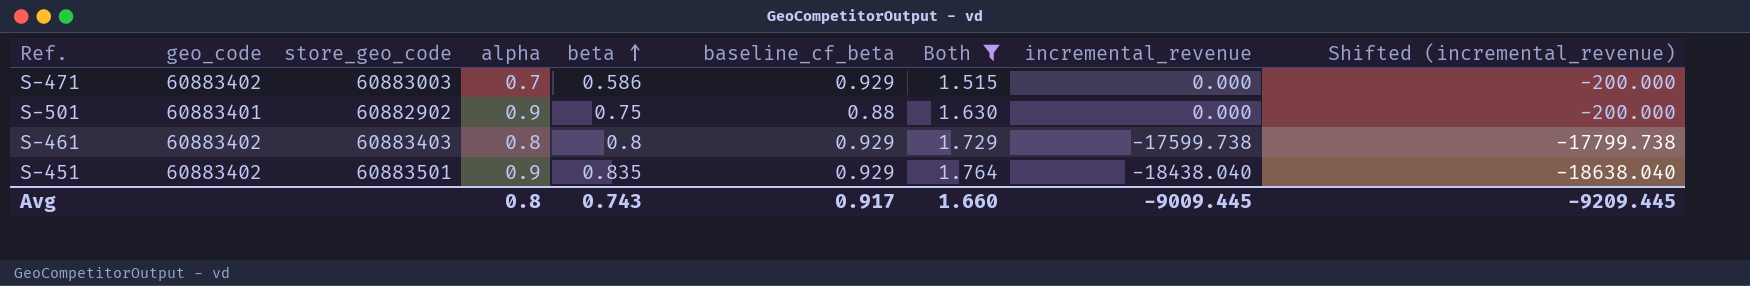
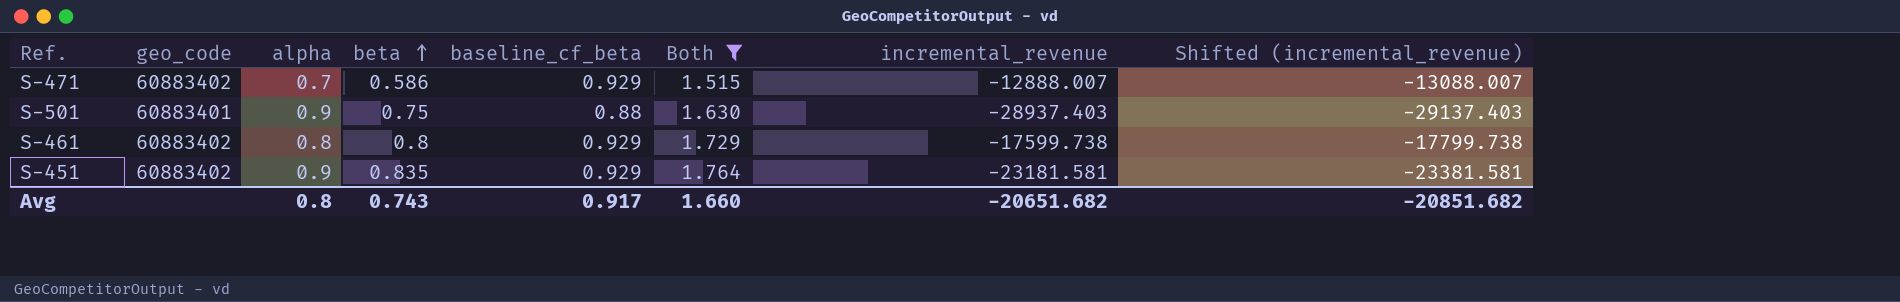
column store_geo_code | position: 3 -> none
S-471 | incremental_revenue: 0.000 -> -12888.007
S-471 | Shifted (incremental_revenue): -200.000 -> -13088.007
S-501 | incremental_revenue: 0.000 -> -28937.403
S-501 | Shifted (incremental_revenue): -200.000 -> -29137.403
S-451 | incremental_revenue: -18438.040 -> -23181.581
S-451 | Shifted (incremental_revenue): -18638.040 -> -23381.581
Avg | incremental_revenue: -9009.445 -> -20651.682
Avg | Shifted (incremental_revenue): -9209.445 -> -20851.682

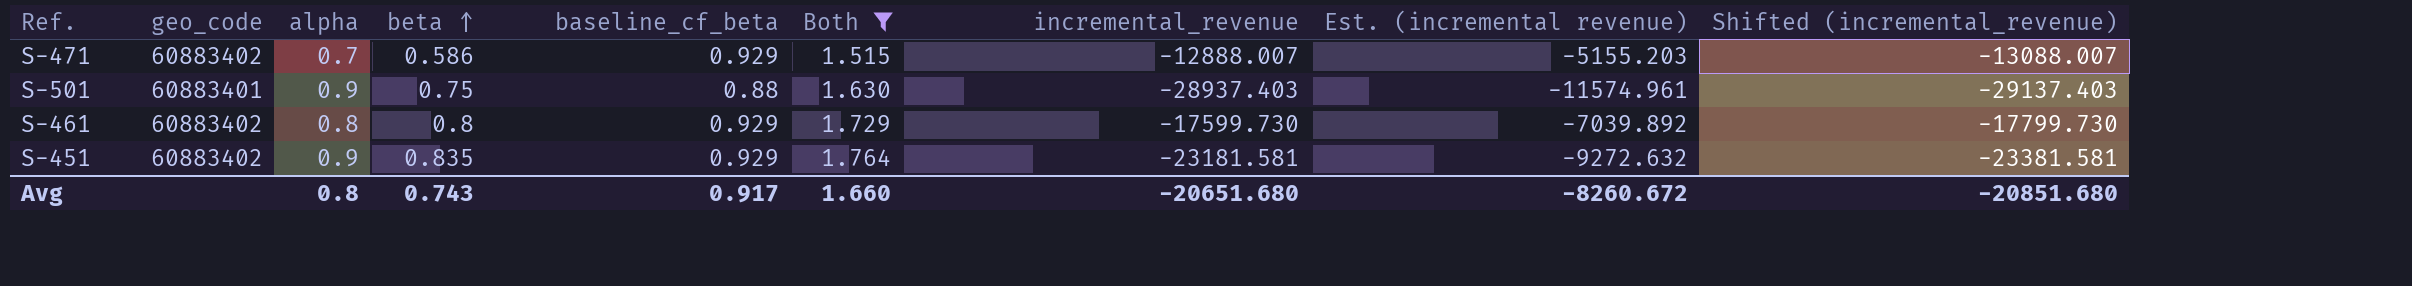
column Est. (incremental revenue) | formula: none -> [incremental_revenue] * 0.4
S-461 | incremental_revenue: -17599.738 -> -17599.730
S-461 | Shifted (incremental_revenue): -17799.738 -> -17799.730
Avg | incremental_revenue: -20651.682 -> -20651.680
Avg | Shifted (incremental_revenue): -20851.682 -> -20851.680

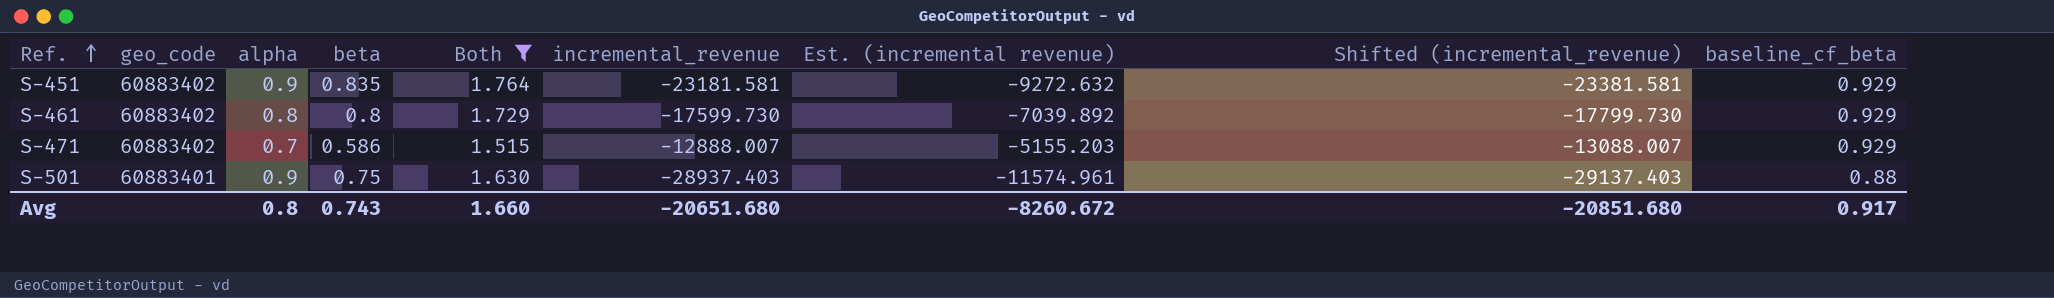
row order: beta ascending -> Ref. ascending
column baseline_cf_beta | position: 5 -> 9

